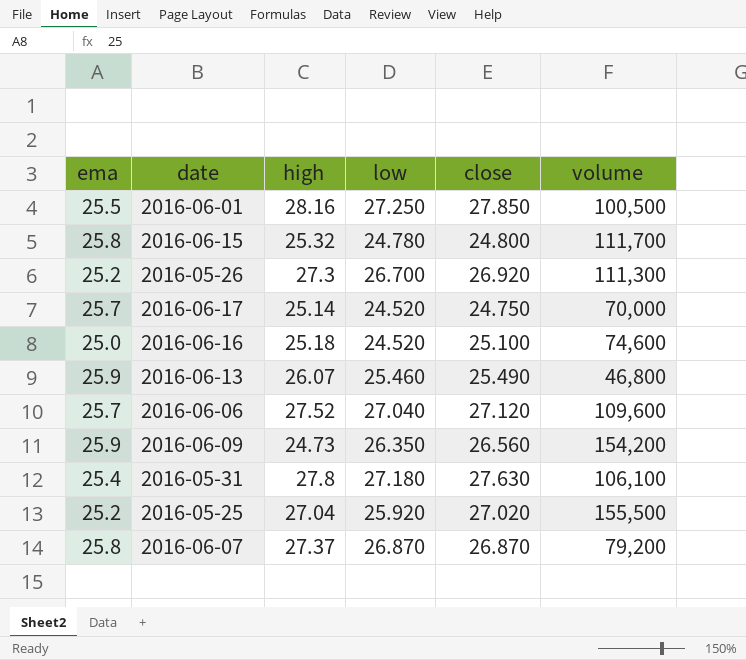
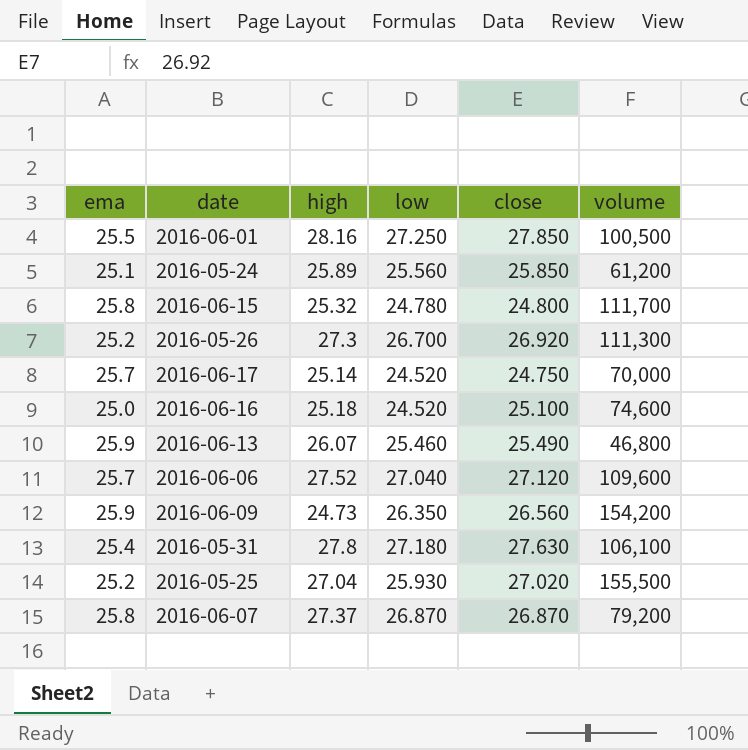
row 2016-05-24: none -> 25.1 | 25.89 | 25.560 | 25.850 | 61,200
2016-05-25 | low: 25.920 -> 25.930

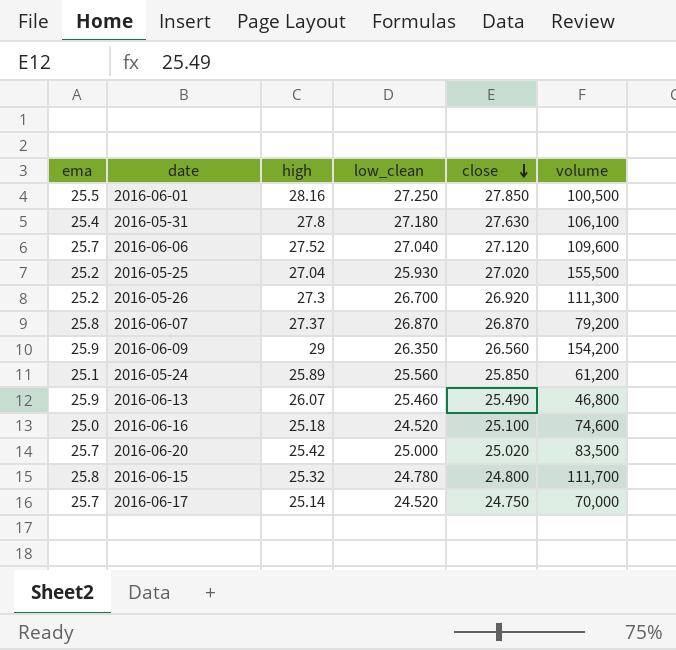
row order: none -> close descending
column name: low -> low_clean
2016-06-09 | high: 24.73 -> 29
row 2016-06-20: none -> 25.7 | 25.42 | 25.000 | 25.020 | 83,500

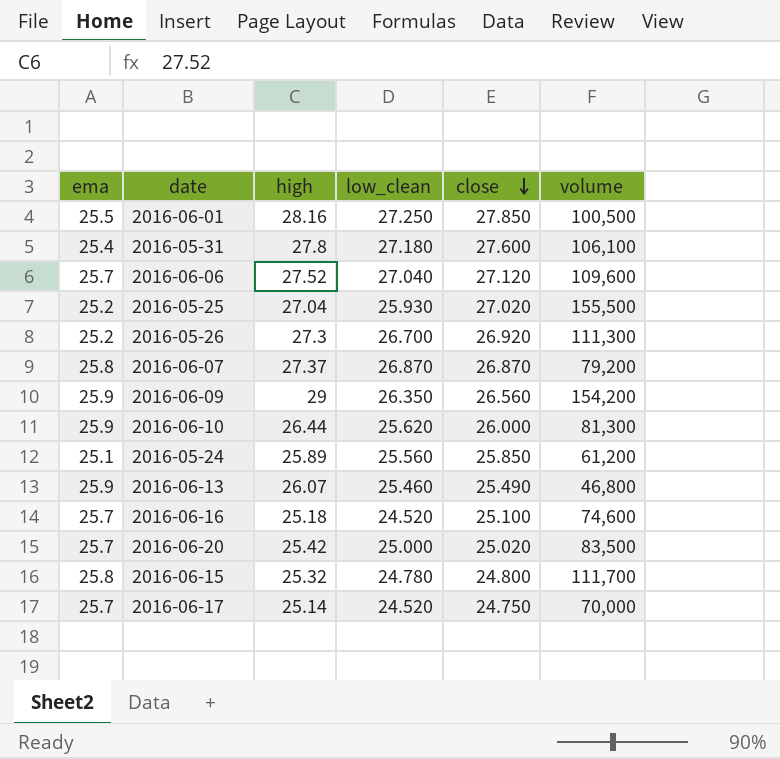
2016-05-31 | close: 27.630 -> 27.600
row 2016-06-10: none -> 25.9 | 26.44 | 25.620 | 26.000 | 81,300
2016-06-16 | ema: 25.0 -> 25.7

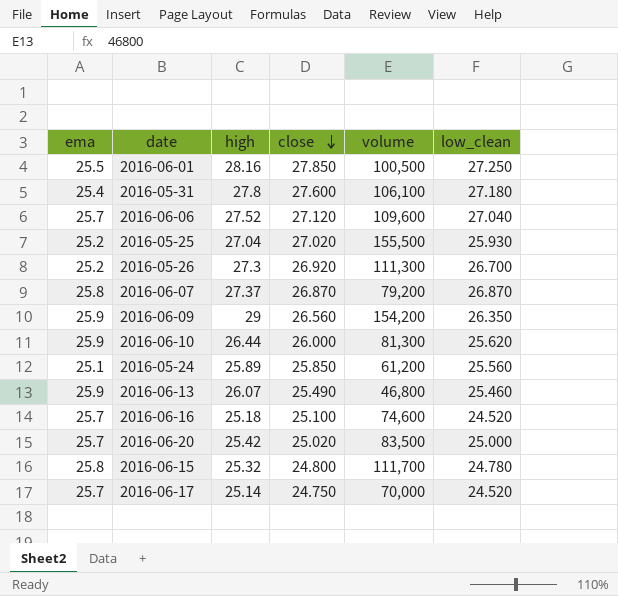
column low_clean | position: 4 -> 6

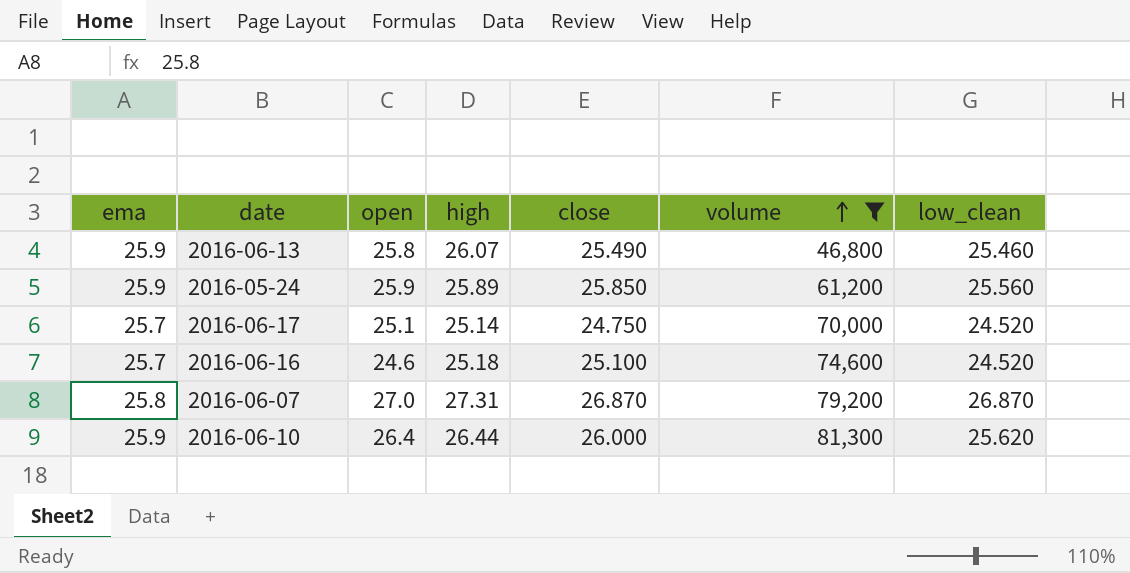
filter: none -> volume <= 81,300
row order: close descending -> volume ascending
column open | position: none -> 3
2016-05-24 | ema: 25.1 -> 25.9
2016-06-07 | high: 27.37 -> 27.31

